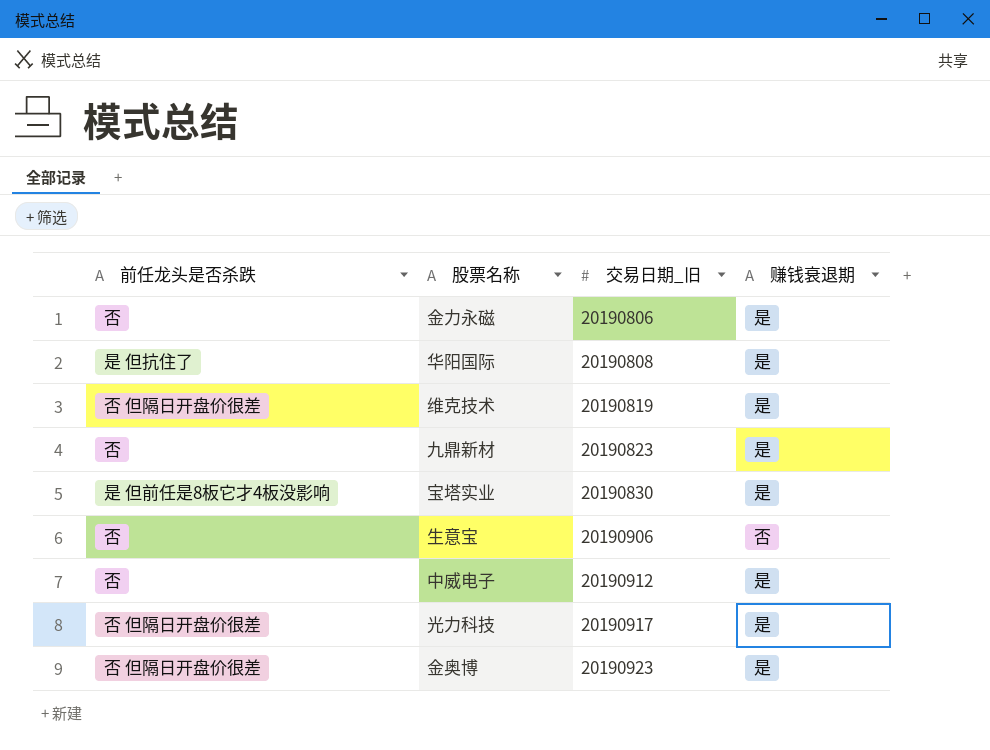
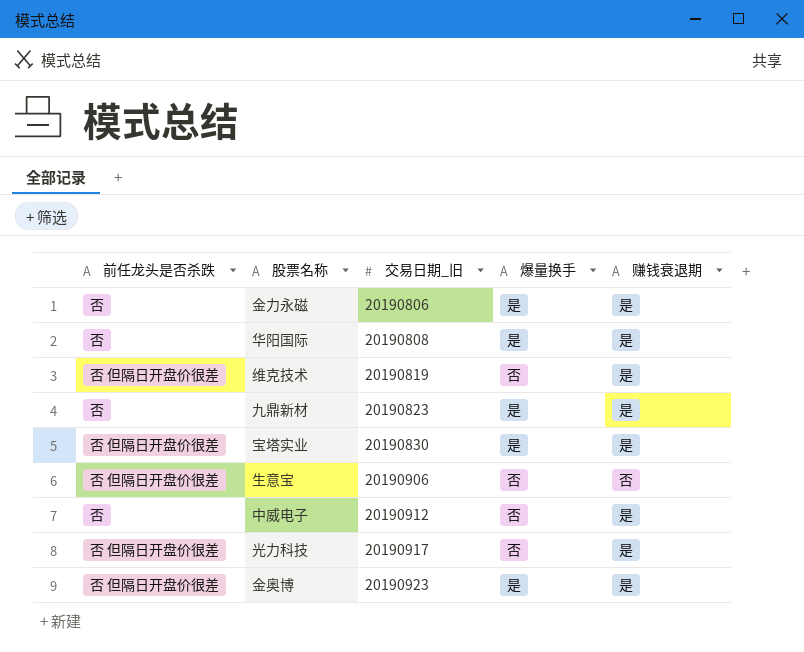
column 爆量换手 | position: none -> 4
华阳国际 | 前任龙头是否杀跌: 是 但抗住了 -> 否
宝塔实业 | 前任龙头是否杀跌: 是 但前任是8板它才4板没影响 -> 否 但隔日开盘价很差
生意宝 | 前任龙头是否杀跌: 否 -> 否 但隔日开盘价很差

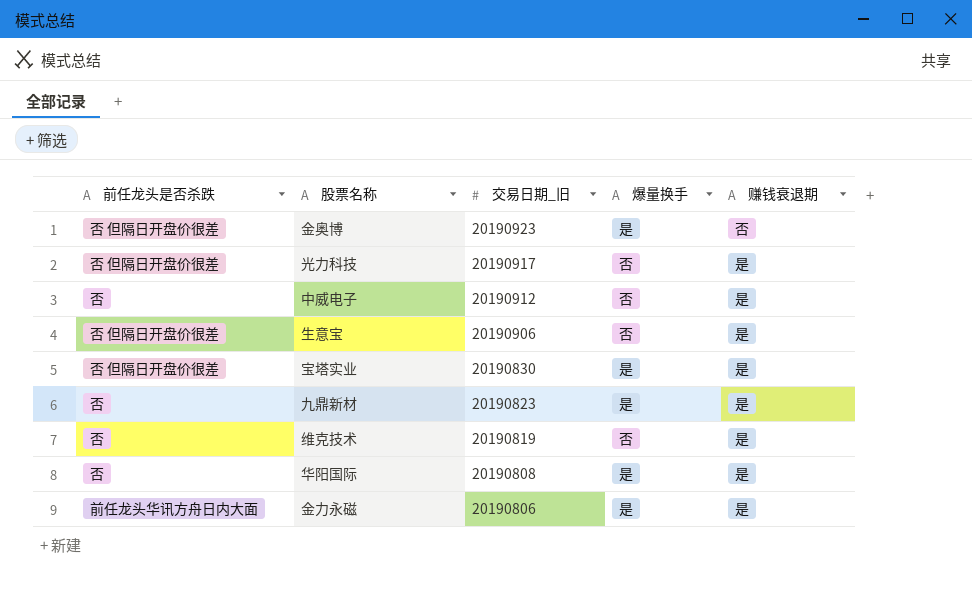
row order: 交易日期_旧 ascending -> 交易日期_旧 descending
金奥博 | 赚钱衰退期: 是 -> 否
生意宝 | 赚钱衰退期: 否 -> 是
维克技术 | 前任龙头是否杀跌: 否 但隔日开盘价很差 -> 否
金力永磁 | 前任龙头是否杀跌: 否 -> 前任龙头华讯方舟日内大面

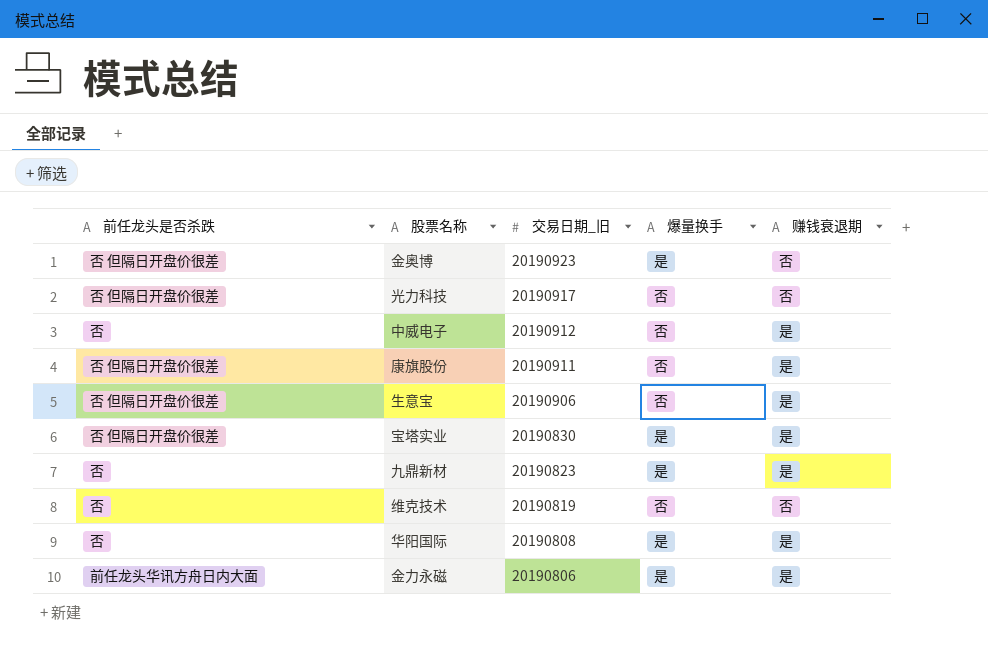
光力科技 | 赚钱衰退期: 是 -> 否
row 康旗股份: none -> 否 但隔日开盘价很差 | 20190911 | 否 | 是
维克技术 | 赚钱衰退期: 是 -> 否

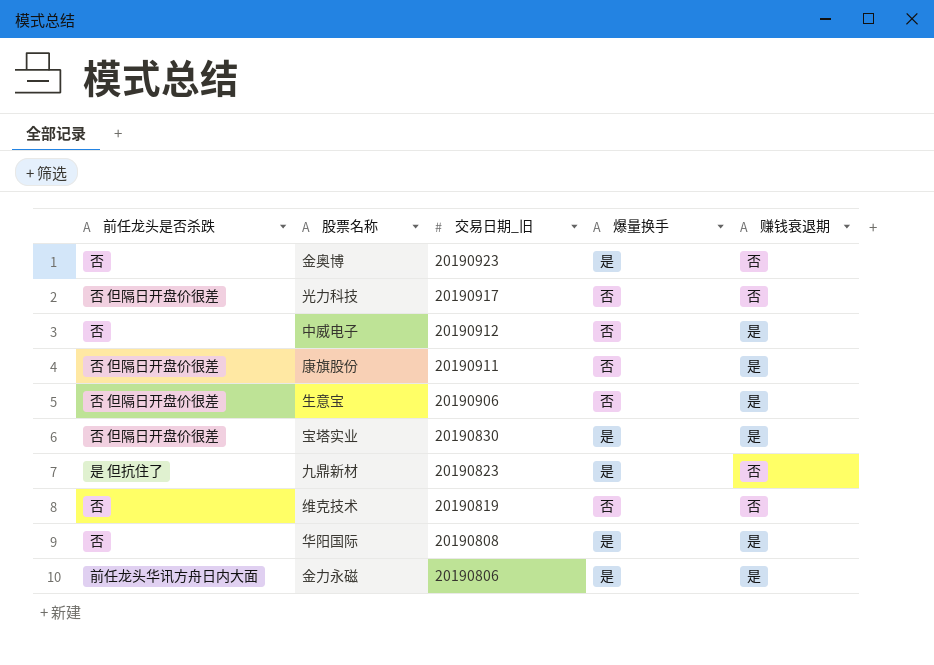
金奥博 | 前任龙头是否杀跌: 否 但隔日开盘价很差 -> 否
九鼎新材 | 前任龙头是否杀跌: 否 -> 是 但抗住了
九鼎新材 | 赚钱衰退期: 是 -> 否

